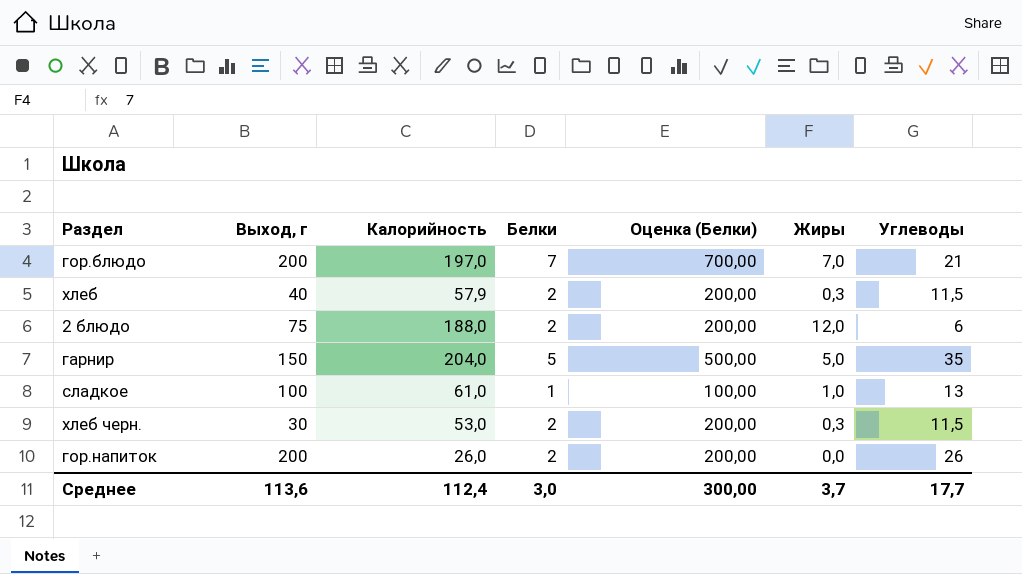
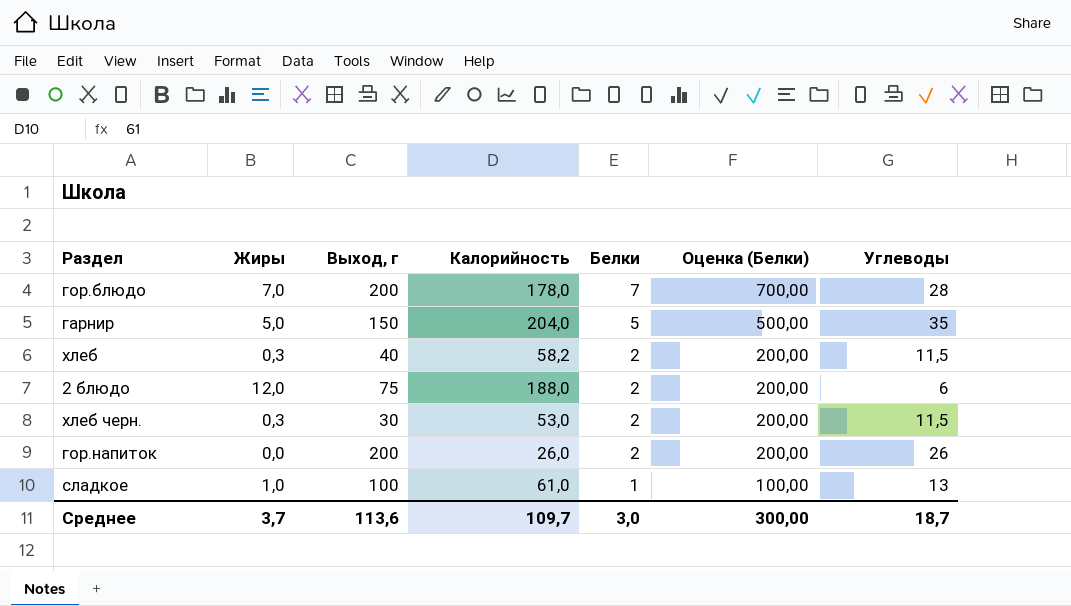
row order: none -> Белки descending
column Жиры | position: 6 -> 2
гор.блюдо | Калорийность: 197,0 -> 178,0
гор.блюдо | Углеводы: 21 -> 28
хлеб | Калорийность: 57,9 -> 58,2
Среднее | Калорийность: 112,4 -> 109,7
Среднее | Углеводы: 17,7 -> 18,7

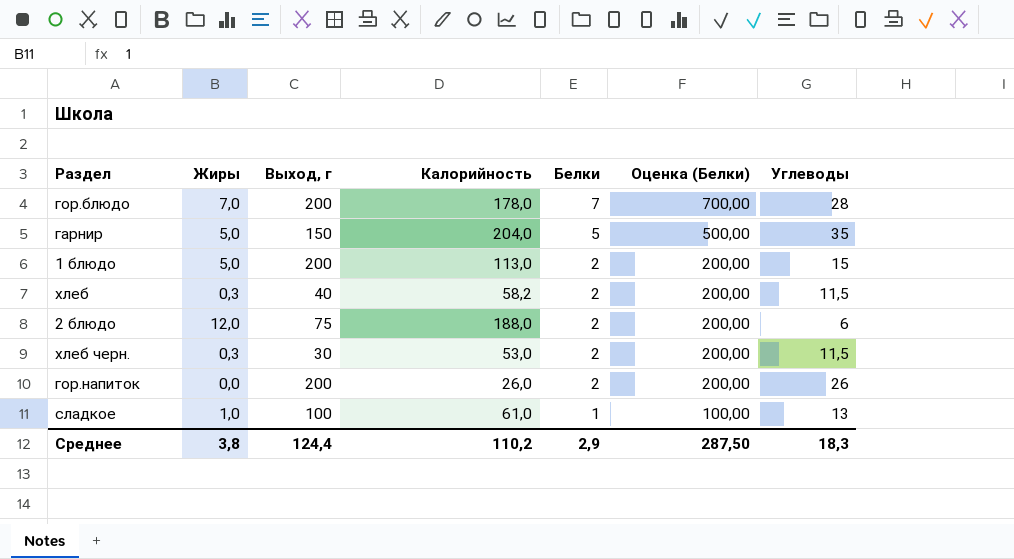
row 1 блюдо: none -> 5,0 | 200 | 113,0 | 2 | 200,00 | 15
Среднее | Жиры: 3,7 -> 3,8
Среднее | Выход, г: 113,6 -> 124,4
Среднее | Калорийность: 109,7 -> 110,2
Среднее | Белки: 3,0 -> 2,9
Среднее | Оценка (Белки): 300,00 -> 287,50
Среднее | Углеводы: 18,7 -> 18,3

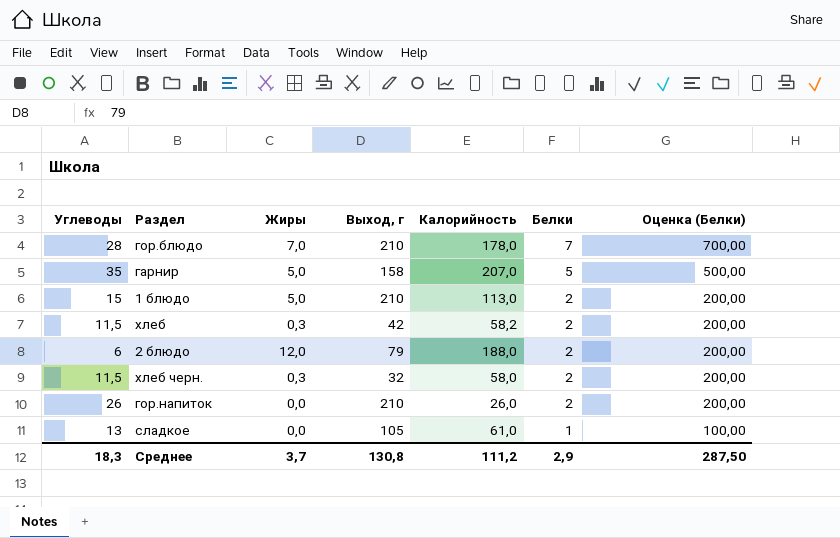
column Углеводы | position: 7 -> 1
гор.блюдо | Выход, г: 200 -> 210
гарнир | Выход, г: 150 -> 158
гарнир | Калорийность: 204,0 -> 207,0
1 блюдо | Выход, г: 200 -> 210
хлеб | Выход, г: 40 -> 42
2 блюдо | Выход, г: 75 -> 79
хлеб черн. | Выход, г: 30 -> 32
хлеб черн. | Калорийность: 53,0 -> 58,0
гор.напиток | Выход, г: 200 -> 210
сладкое | Жиры: 1,0 -> 0,0
сладкое | Выход, г: 100 -> 105
Среднее | Жиры: 3,8 -> 3,7
Среднее | Выход, г: 124,4 -> 130,8
Среднее | Калорийность: 110,2 -> 111,2

